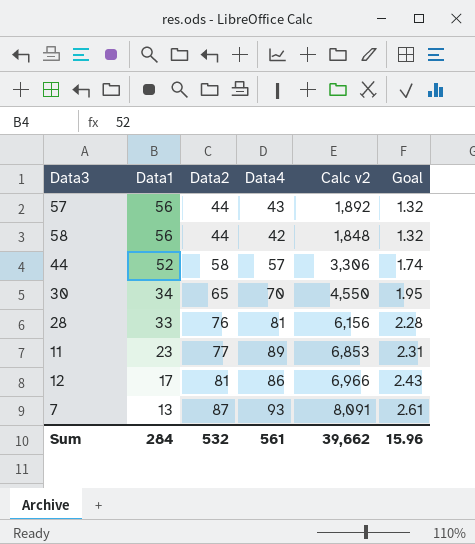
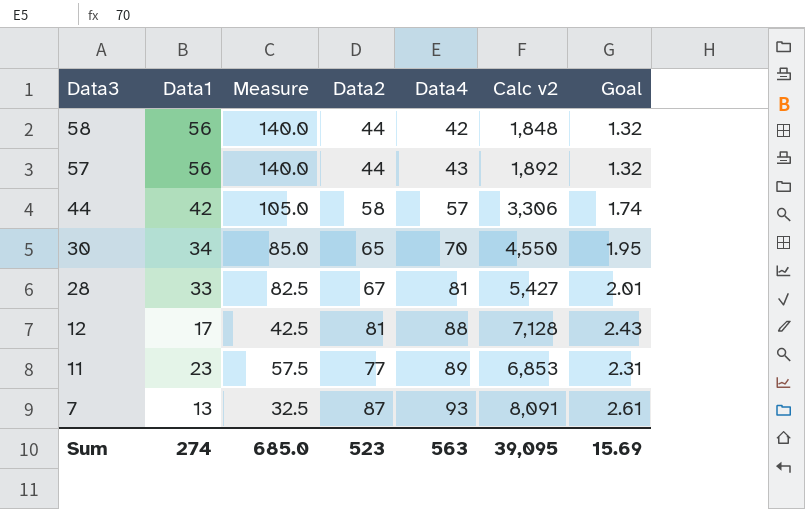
row order: Data1 descending -> Data3 descending
column Measure | formula: none -> [Data1] * 2.5
44 | Data1: 52 -> 42
28 | Data2: 76 -> 67
28 | Calc v2: 6,156 -> 5,427
28 | Goal: 2.28 -> 2.01
12 | Data4: 86 -> 88
12 | Calc v2: 6,966 -> 7,128
Sum | Data1: 284 -> 274
Sum | Data2: 532 -> 523
Sum | Data4: 561 -> 563
Sum | Calc v2: 39,662 -> 39,095
Sum | Goal: 15.96 -> 15.69

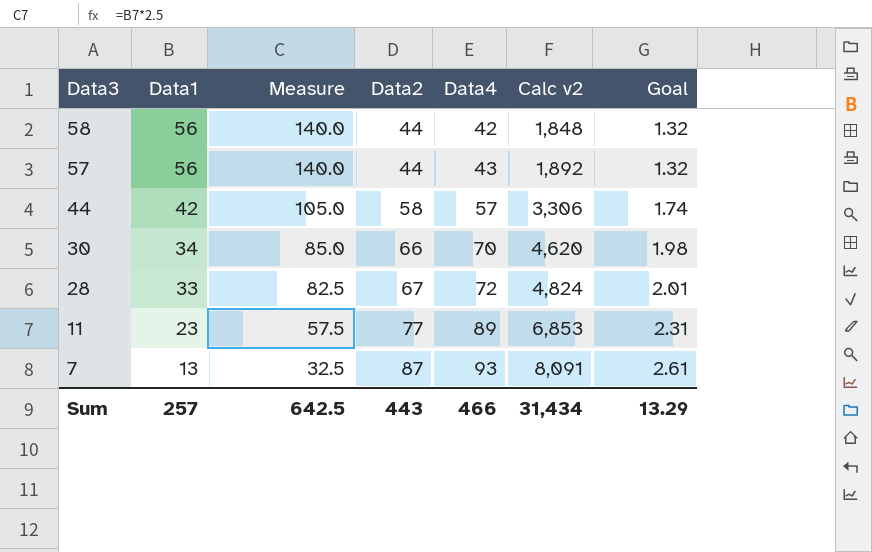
row 12: 17 | 42.5 | 81 | 88 | 7,128 | 2.43 -> none
30 | Data2: 65 -> 66
30 | Calc v2: 4,550 -> 4,620
30 | Goal: 1.95 -> 1.98
28 | Data4: 81 -> 72
28 | Calc v2: 5,427 -> 4,824
Sum | Data1: 274 -> 257
Sum | Measure: 685.0 -> 642.5
Sum | Data2: 523 -> 443
Sum | Data4: 563 -> 466
Sum | Calc v2: 39,095 -> 31,434
Sum | Goal: 15.69 -> 13.29

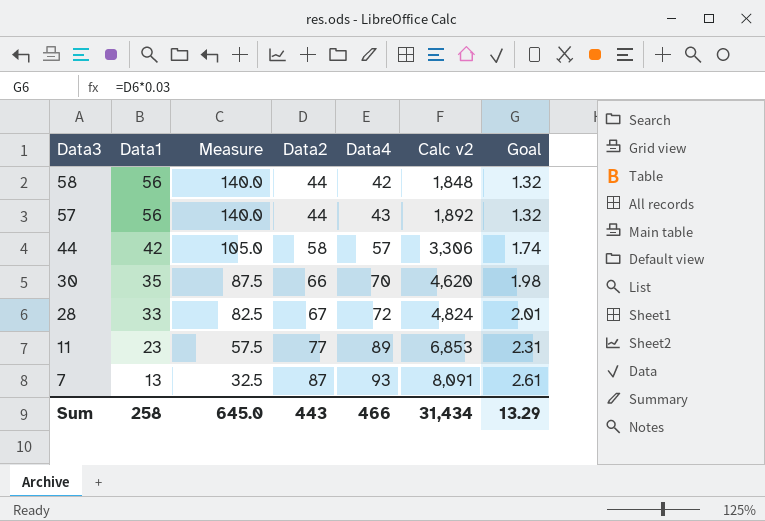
30 | Data1: 34 -> 35
30 | Measure: 85.0 -> 87.5
Sum | Data1: 257 -> 258
Sum | Measure: 642.5 -> 645.0

